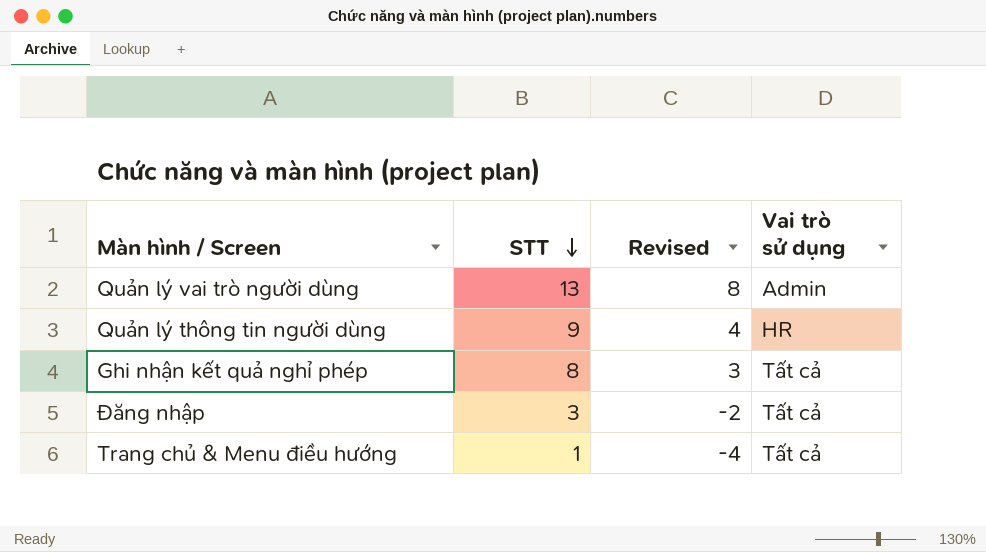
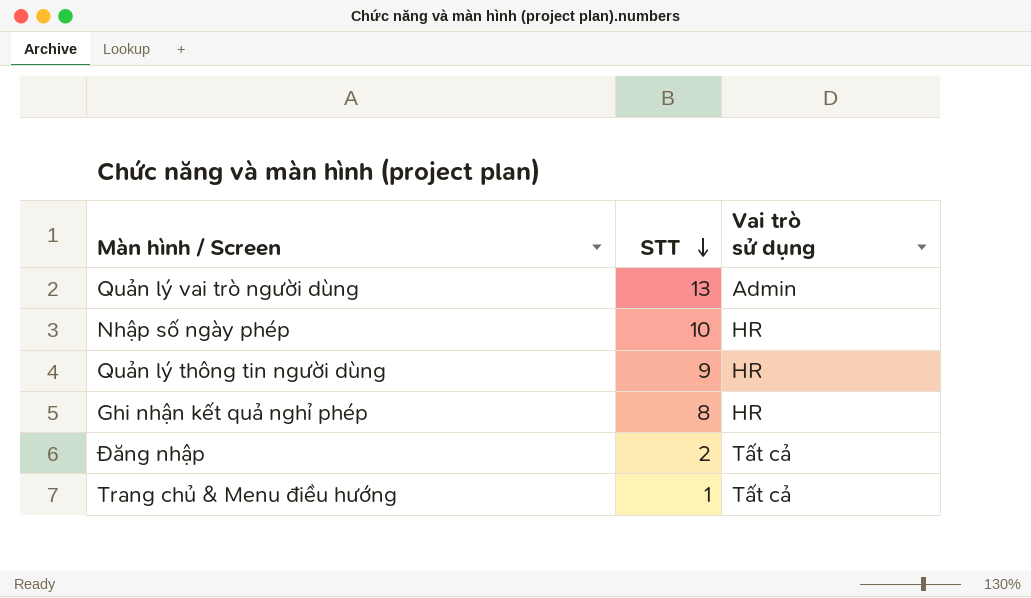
column Revised | formula: [STT] - 5 -> none
row Nhập số ngày phép: none -> 10 | HR
Ghi nhận kết quả nghỉ phép | Vai trò sử dụng: Tất cả -> HR
Đăng nhập | STT: 3 -> 2

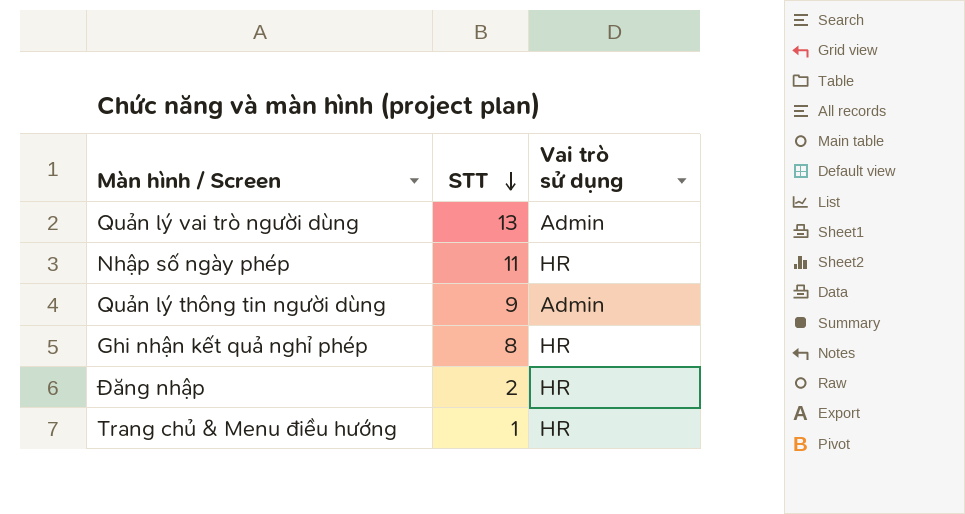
Nhập số ngày phép | STT: 10 -> 11
Quản lý thông tin người dùng | Vai trò sử dụng: HR -> Admin
Đăng nhập | Vai trò sử dụng: Tất cả -> HR
Trang chủ & Menu điều hướng | Vai trò sử dụng: Tất cả -> HR

